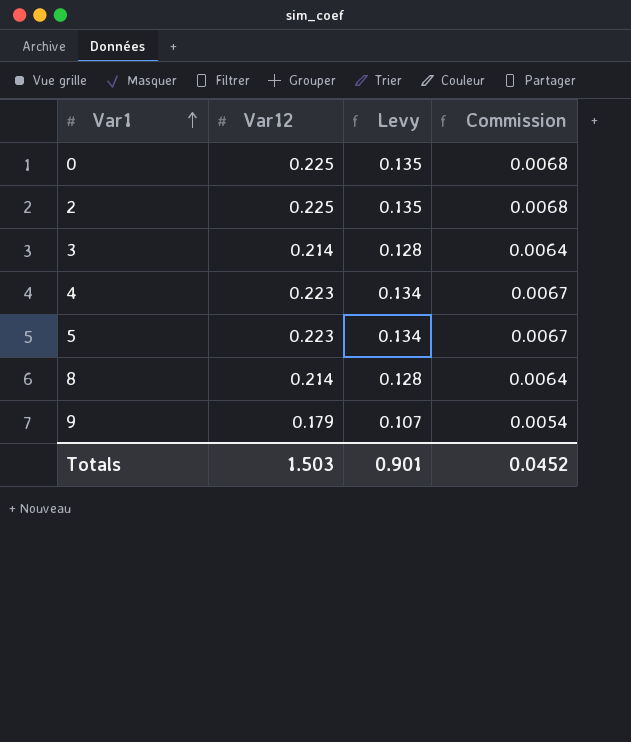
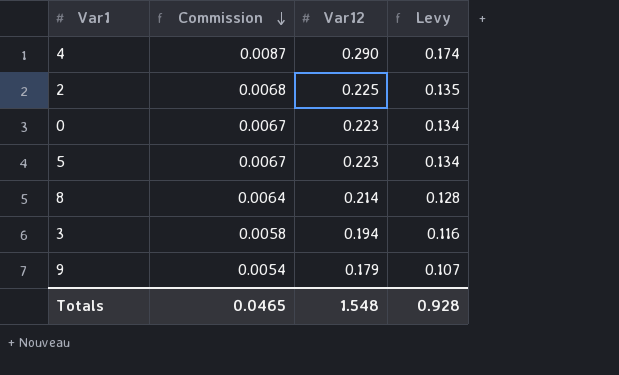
row order: Var1 ascending -> Commission descending
column Commission | position: 4 -> 2
4 | Commission: 0.0067 -> 0.0087
4 | Var12: 0.223 -> 0.290
4 | Levy: 0.134 -> 0.174
0 | Commission: 0.0068 -> 0.0067
0 | Var12: 0.225 -> 0.223
0 | Levy: 0.135 -> 0.134
3 | Commission: 0.0064 -> 0.0058
3 | Var12: 0.214 -> 0.194
3 | Levy: 0.128 -> 0.116
Totals | Commission: 0.0452 -> 0.0465
Totals | Var12: 1.503 -> 1.548
Totals | Levy: 0.901 -> 0.928

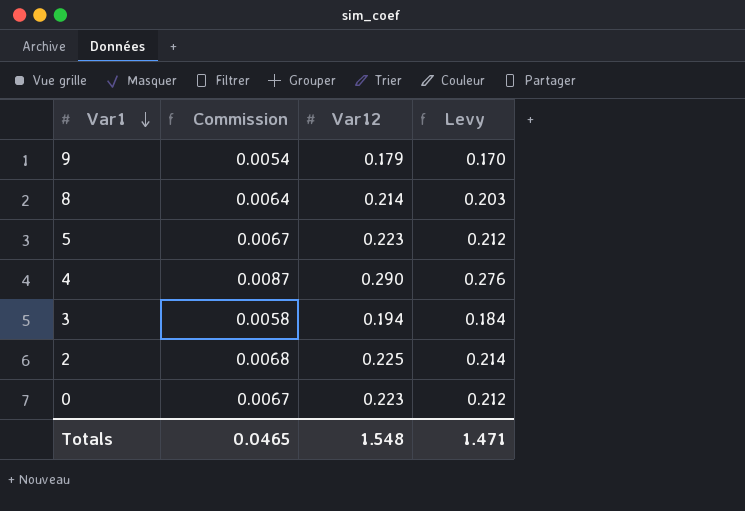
row order: Commission descending -> Var1 descending
column Levy | formula: [Var12] * 0.6 -> [Var12] * 0.95
Totals | Levy: 0.928 -> 1.471

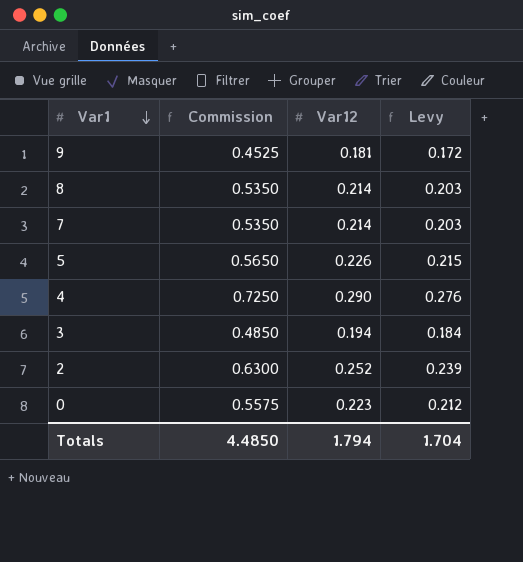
column Commission | formula: [Var12] * 0.03 -> [Var12] * 2.5
9 | Var12: 0.179 -> 0.181
9 | Levy: 0.170 -> 0.172
row 7: none -> 0.5350 | 0.214 | 0.203
5 | Var12: 0.223 -> 0.226
5 | Levy: 0.212 -> 0.215
2 | Var12: 0.225 -> 0.252
2 | Levy: 0.214 -> 0.239
Totals | Commission: 0.0465 -> 4.4850
Totals | Var12: 1.548 -> 1.794
Totals | Levy: 1.471 -> 1.704

